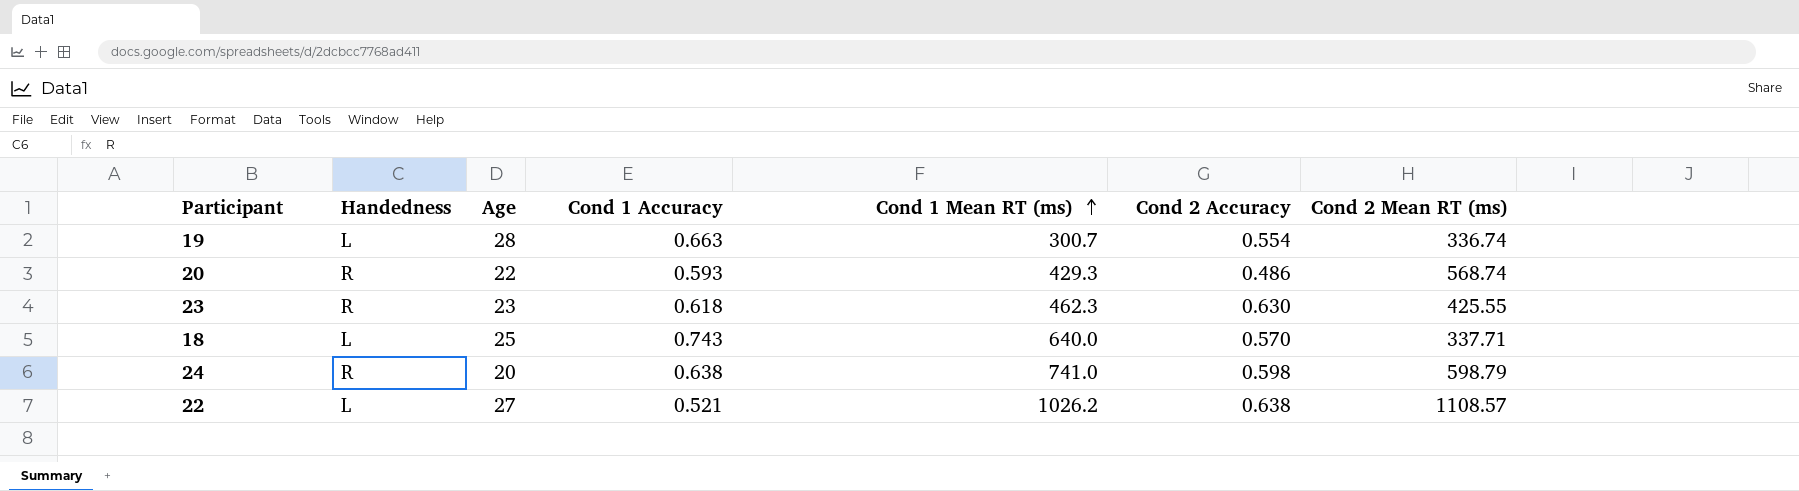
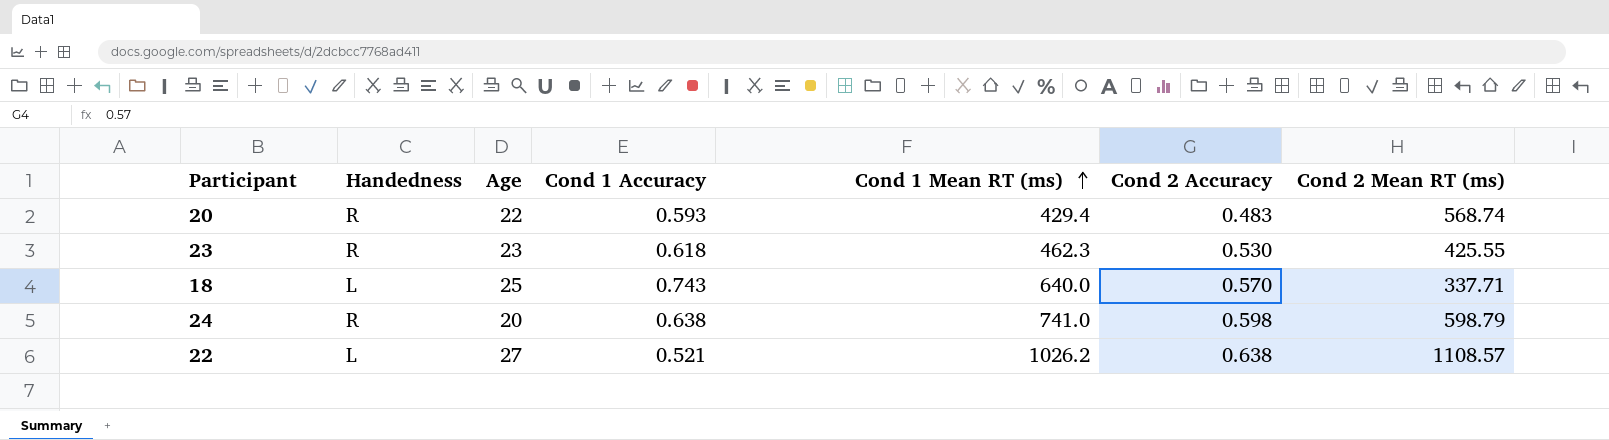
row 19: L | 28 | 0.663 | 300.7 | 0.554 | 336.74 -> none
20 | Cond 1 Mean RT (ms): 429.3 -> 429.4
20 | Cond 2 Accuracy: 0.486 -> 0.483
23 | Cond 2 Accuracy: 0.630 -> 0.530

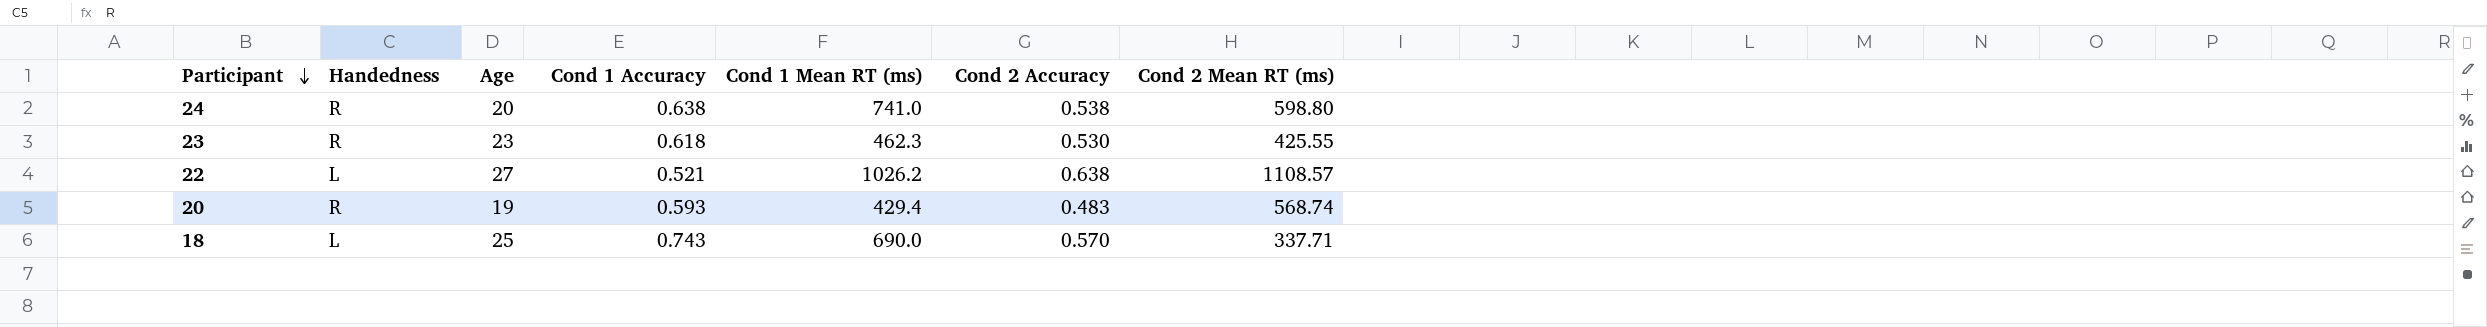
row order: Cond 1 Mean RT (ms) ascending -> Participant descending
24 | Cond 2 Accuracy: 0.598 -> 0.538
24 | Cond 2 Mean RT (ms): 598.79 -> 598.80
20 | Age: 22 -> 19
18 | Cond 1 Mean RT (ms): 640.0 -> 690.0

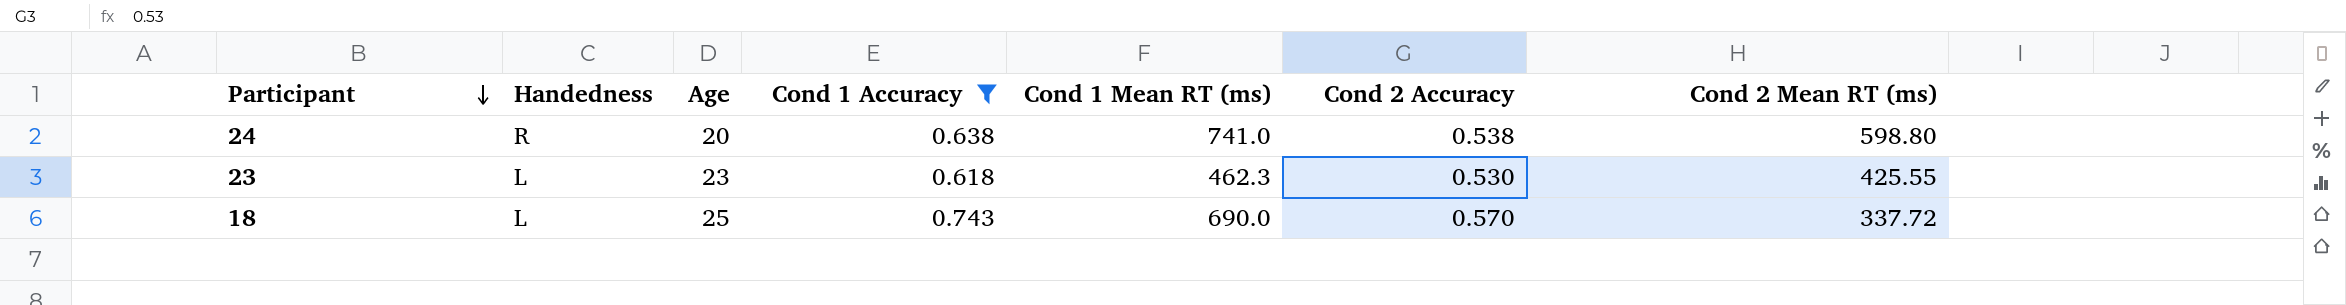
filter: none -> Cond 1 Accuracy >= 0.618
23 | Handedness: R -> L
18 | Cond 2 Mean RT (ms): 337.71 -> 337.72

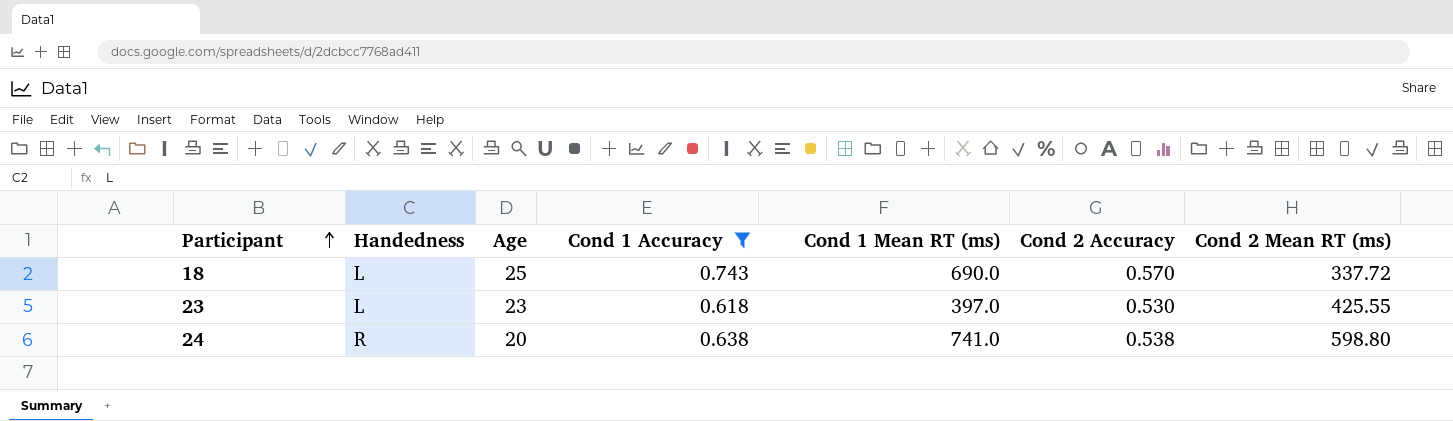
row order: Participant descending -> Participant ascending
23 | Cond 1 Mean RT (ms): 462.3 -> 397.0

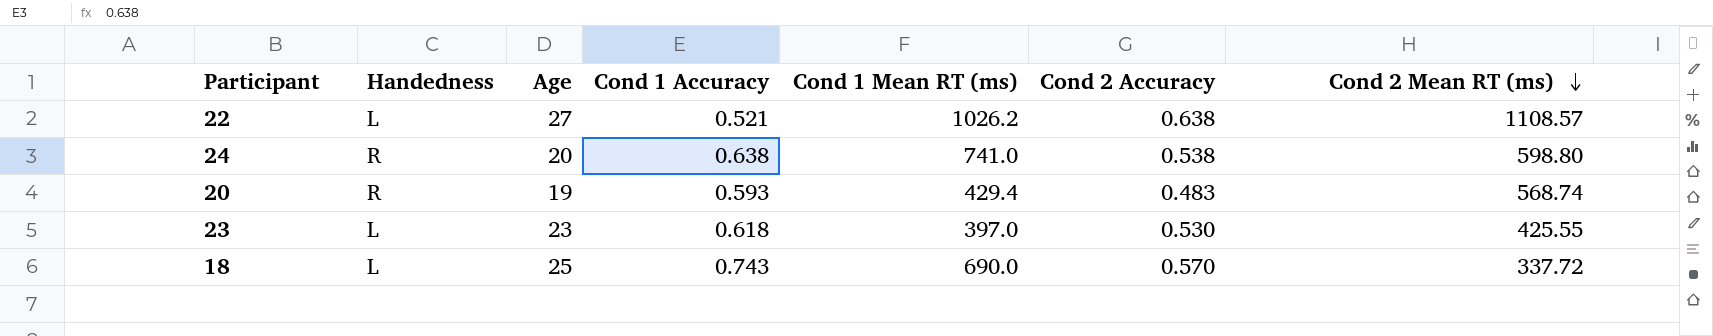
filter: Cond 1 Accuracy >= 0.618 -> none
row order: Participant ascending -> Cond 2 Mean RT (ms) descending

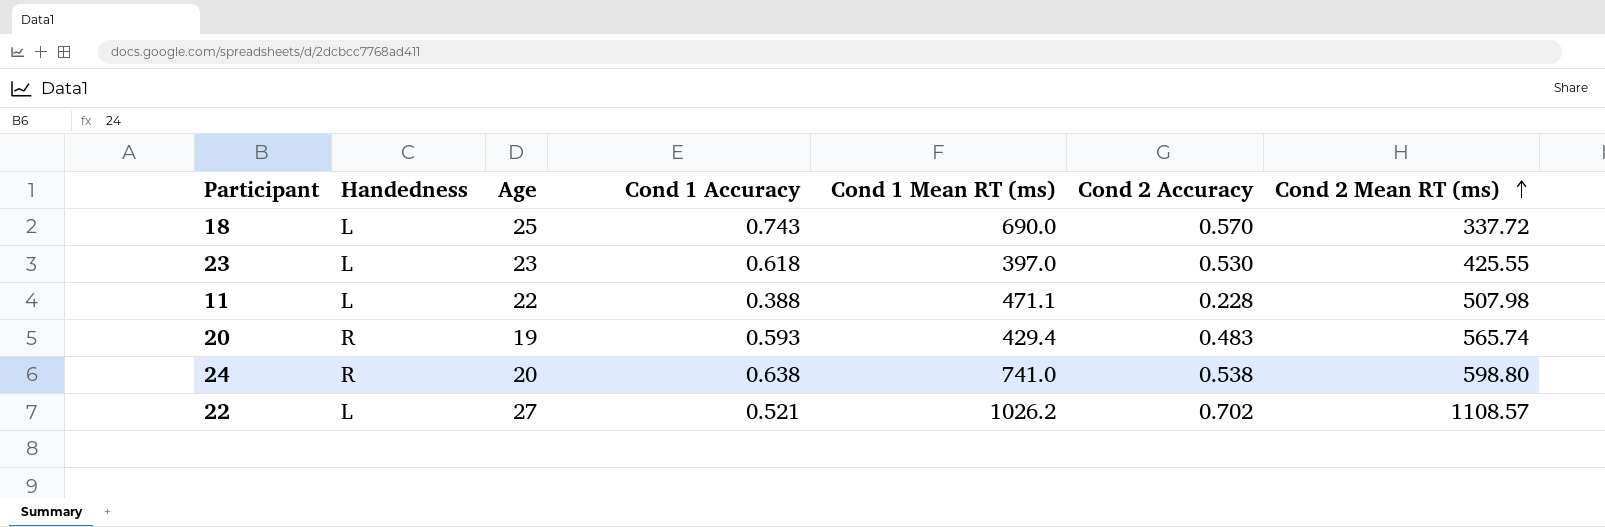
row order: Cond 2 Mean RT (ms) descending -> Cond 2 Mean RT (ms) ascending
row 11: none -> L | 22 | 0.388 | 471.1 | 0.228 | 507.98
20 | Cond 2 Mean RT (ms): 568.74 -> 565.74
22 | Cond 2 Accuracy: 0.638 -> 0.702

